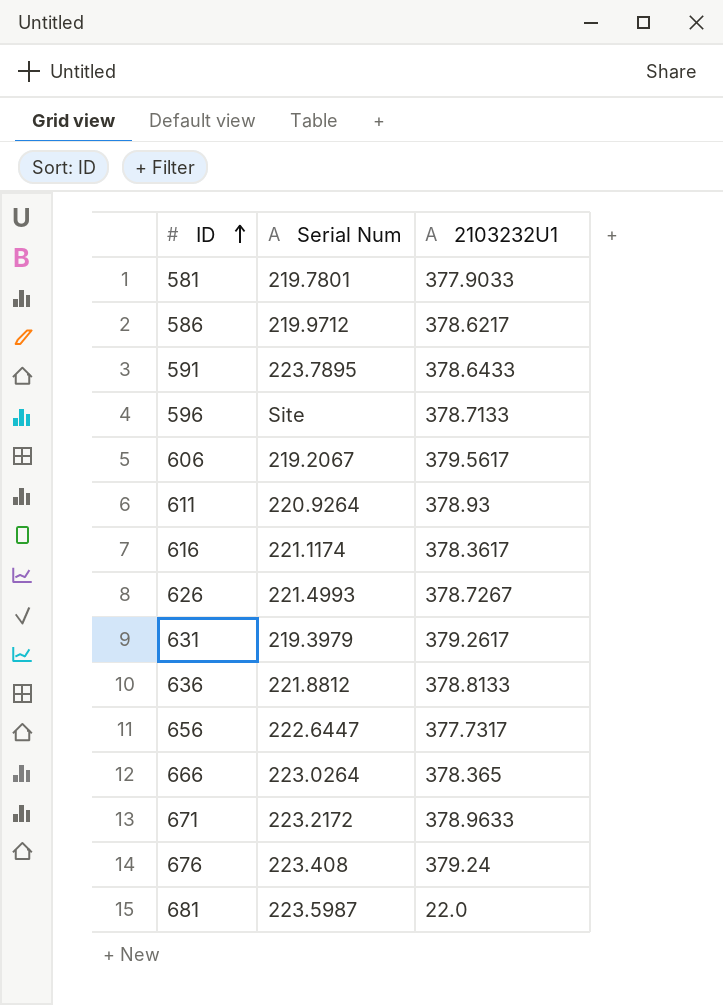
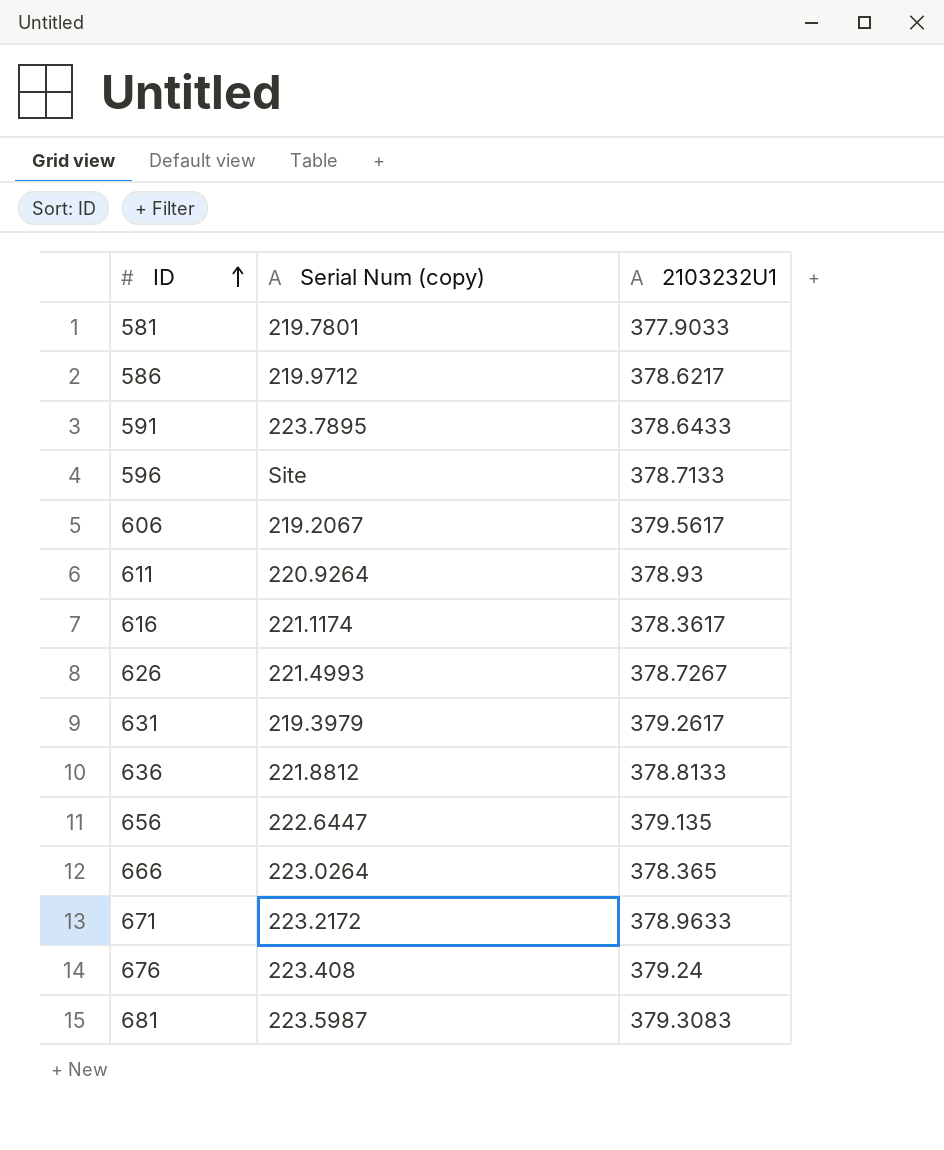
column name: Serial Num -> Serial Num (copy)
656 | 2103232U1: 377.7317 -> 379.135
681 | 2103232U1: 22.0 -> 379.3083

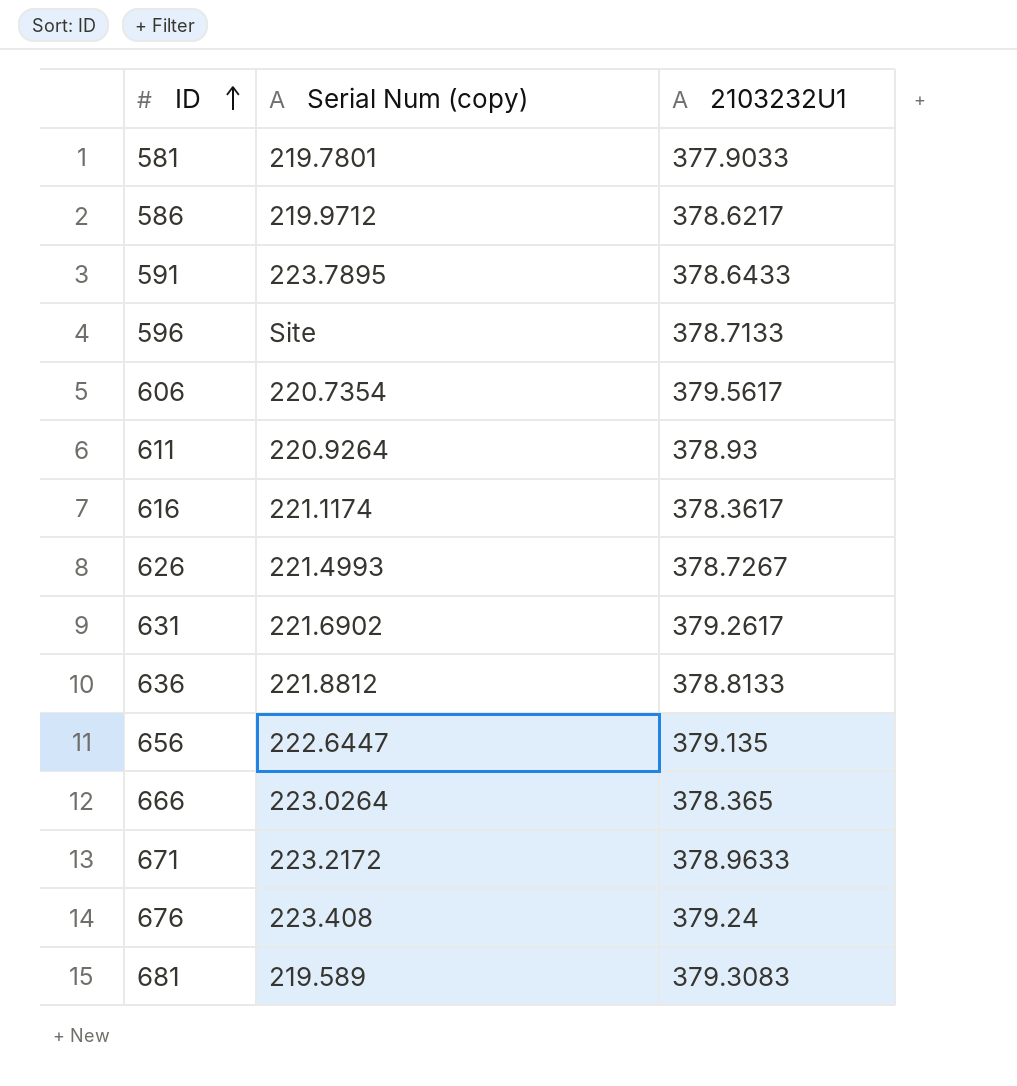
606 | Serial Num (copy): 219.2067 -> 220.7354
631 | Serial Num (copy): 219.3979 -> 221.6902
681 | Serial Num (copy): 223.5987 -> 219.589

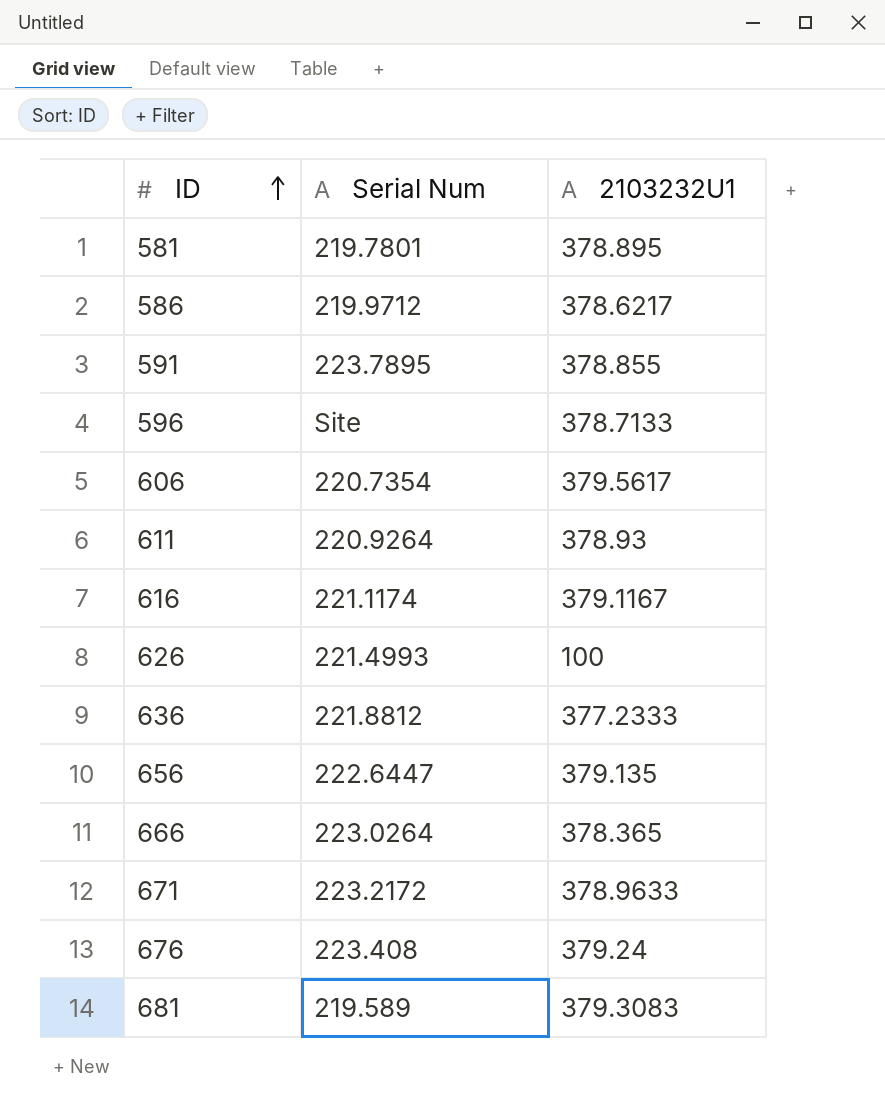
column name: Serial Num (copy) -> Serial Num
row 631: 221.6902 | 379.2617 -> none
581 | 2103232U1: 377.9033 -> 378.895
591 | 2103232U1: 378.6433 -> 378.855
616 | 2103232U1: 378.3617 -> 379.1167
626 | 2103232U1: 378.7267 -> 100
636 | 2103232U1: 378.8133 -> 377.2333

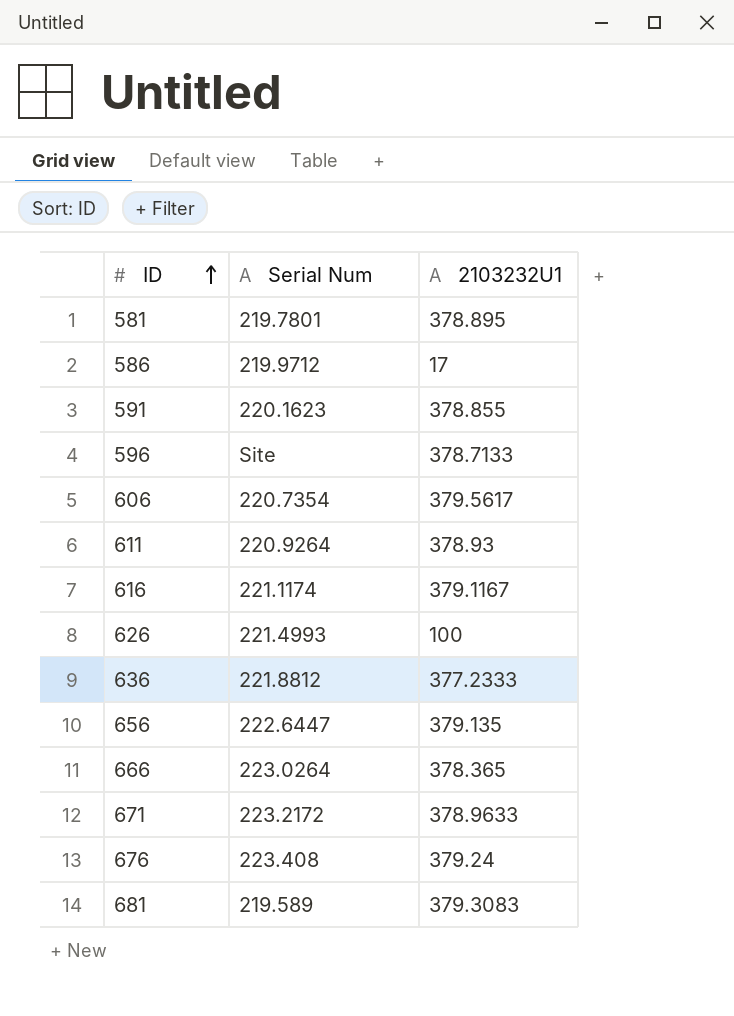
586 | 2103232U1: 378.6217 -> 17
591 | Serial Num: 223.7895 -> 220.1623

